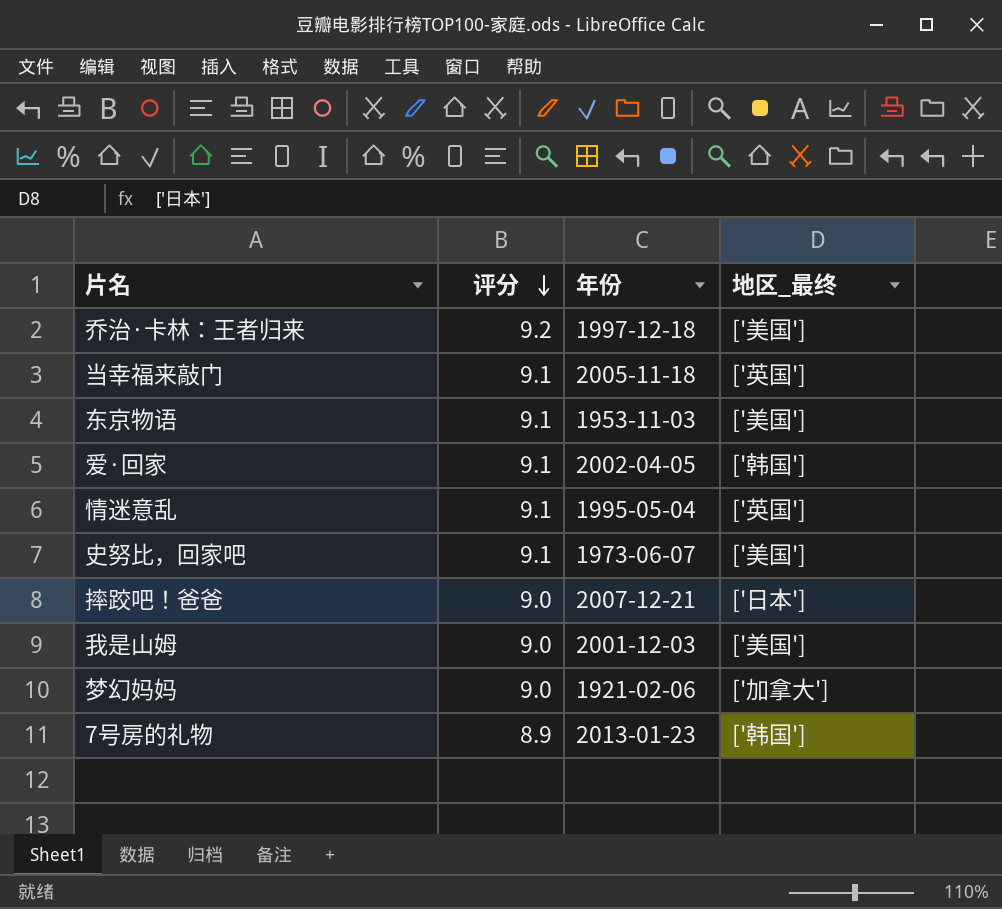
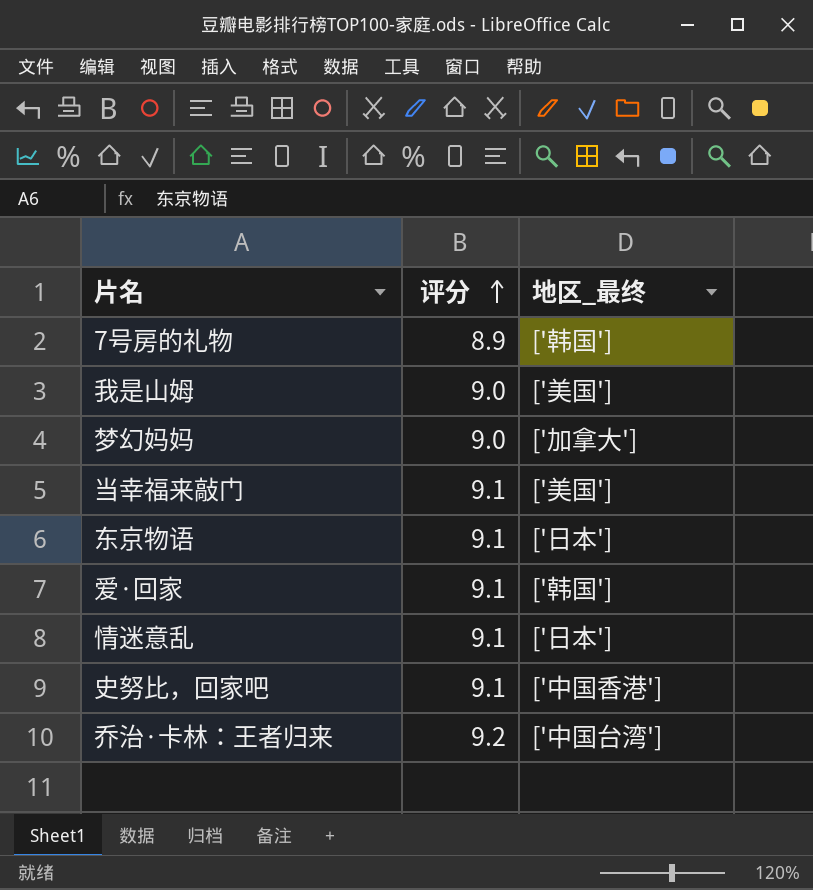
row order: 评分 descending -> 评分 ascending
column 年份 | position: 3 -> none
row 摔跤吧！爸爸: 9.0 | 2007-12-21 | ['日本'] -> none
当幸福来敲门 | 地区_最终: ['英国'] -> ['美国']
东京物语 | 地区_最终: ['美国'] -> ['日本']
情迷意乱 | 地区_最终: ['英国'] -> ['日本']
史努比，回家吧 | 地区_最终: ['美国'] -> ['中国香港']
乔治·卡林：王者归来 | 地区_最终: ['美国'] -> ['中国台湾']

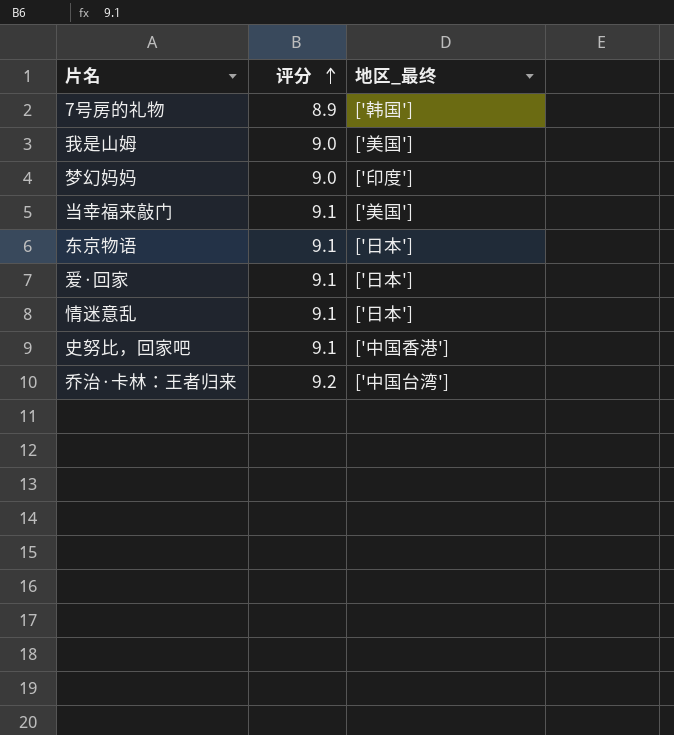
梦幻妈妈 | 地区_最终: ['加拿大'] -> ['印度']
爱·回家 | 地区_最终: ['韩国'] -> ['日本']

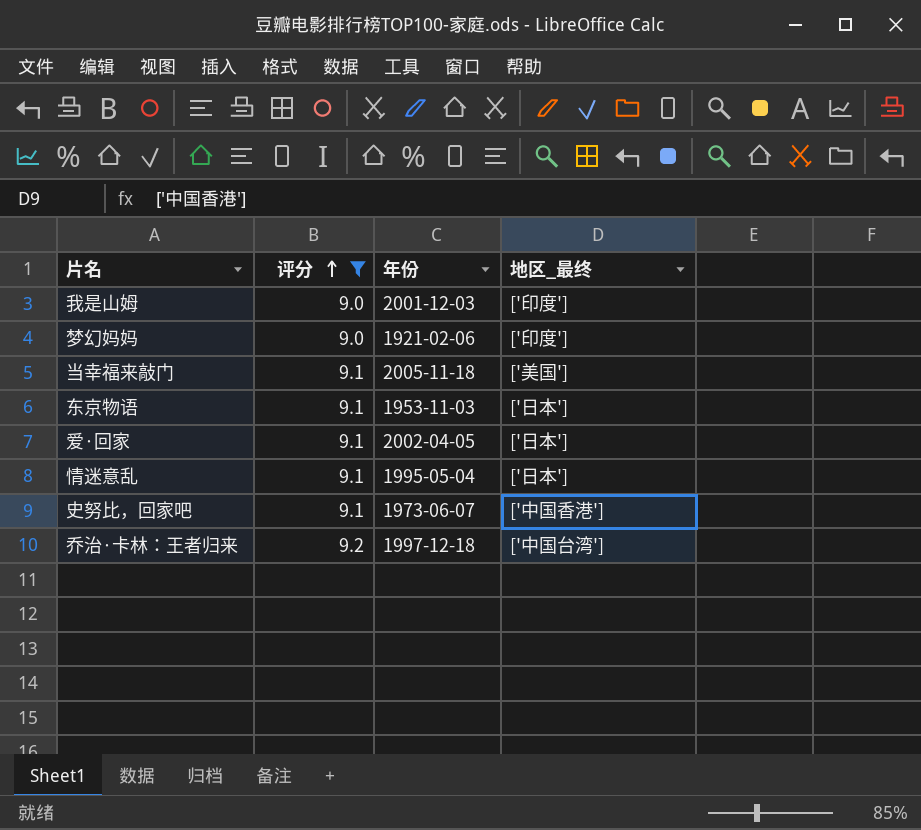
filter: none -> 评分 != 8.9
column 年份 | position: none -> 3
我是山姆 | 地区_最终: ['美国'] -> ['印度']

